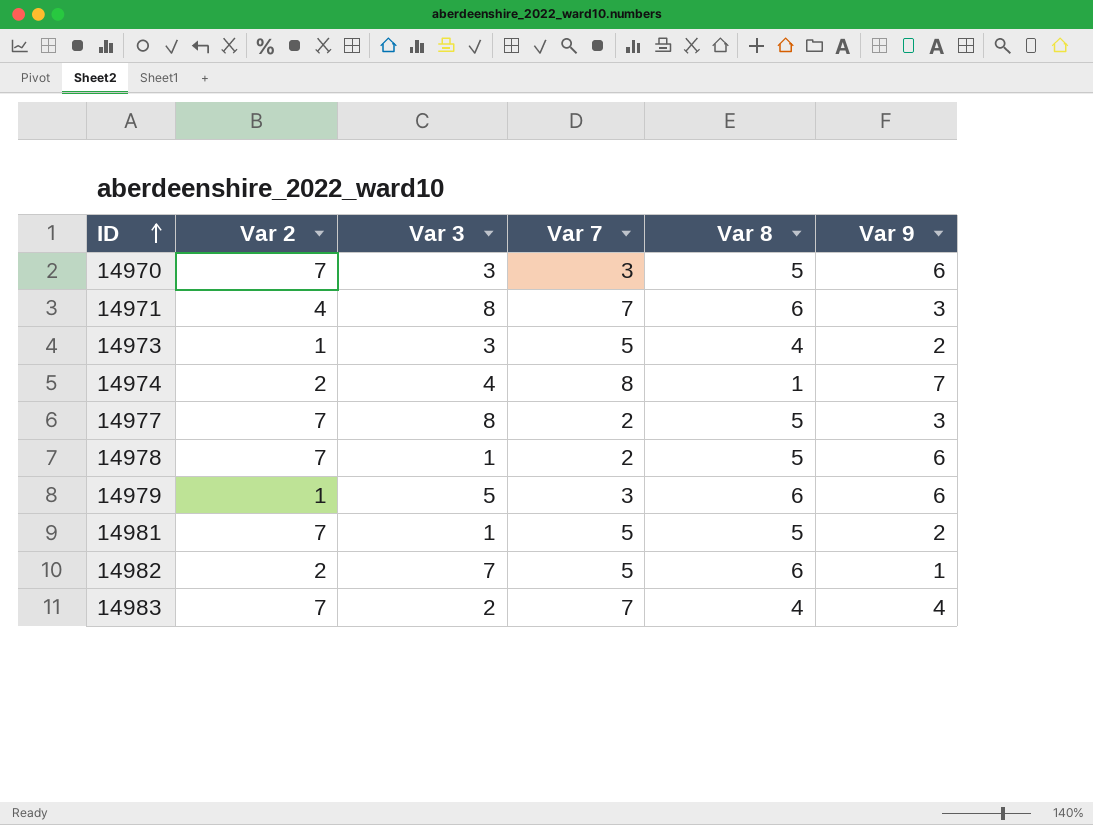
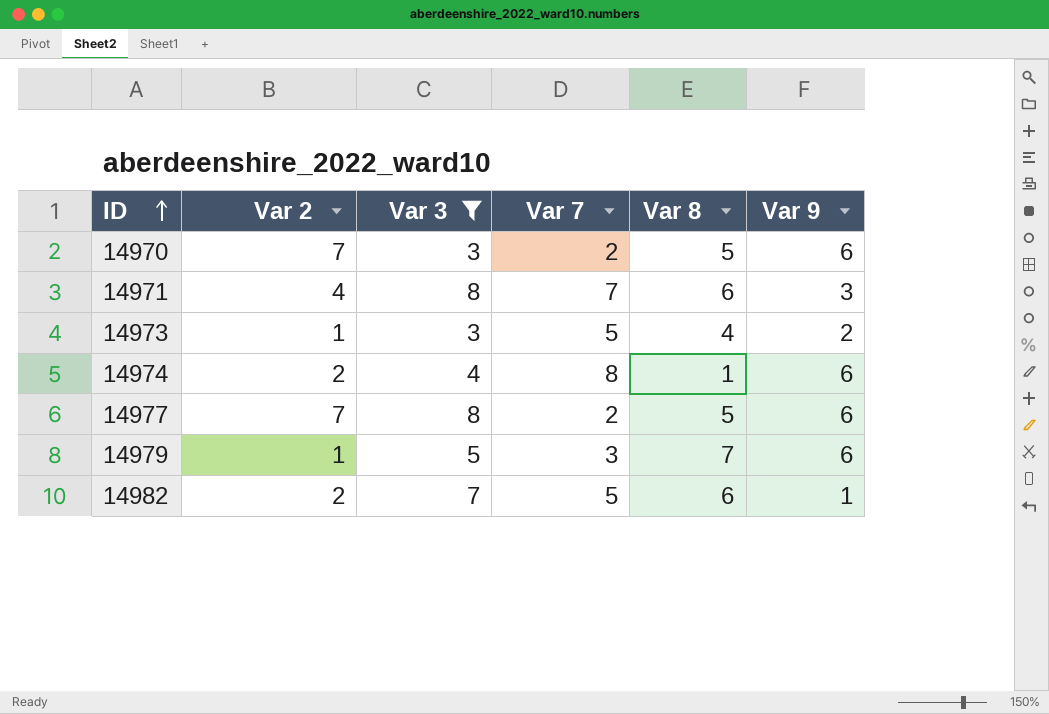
filter: none -> Var 3 >= 3
14970 | Var 7: 3 -> 2
14974 | Var 9: 7 -> 6
14977 | Var 9: 3 -> 6
14979 | Var 8: 6 -> 7

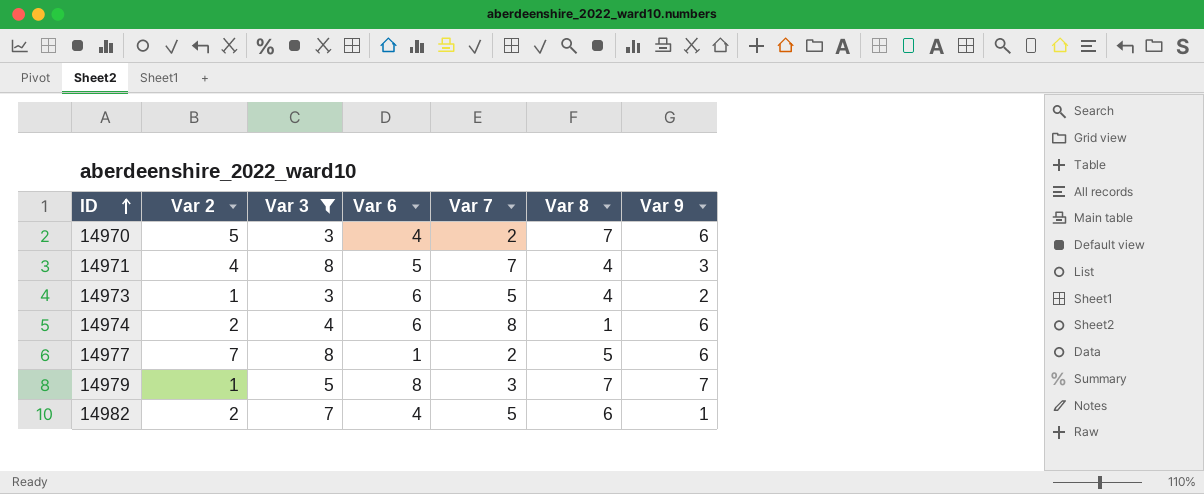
column Var 6 | position: none -> 4
14970 | Var 2: 7 -> 5
14970 | Var 8: 5 -> 7
14971 | Var 8: 6 -> 4
14979 | Var 9: 6 -> 7

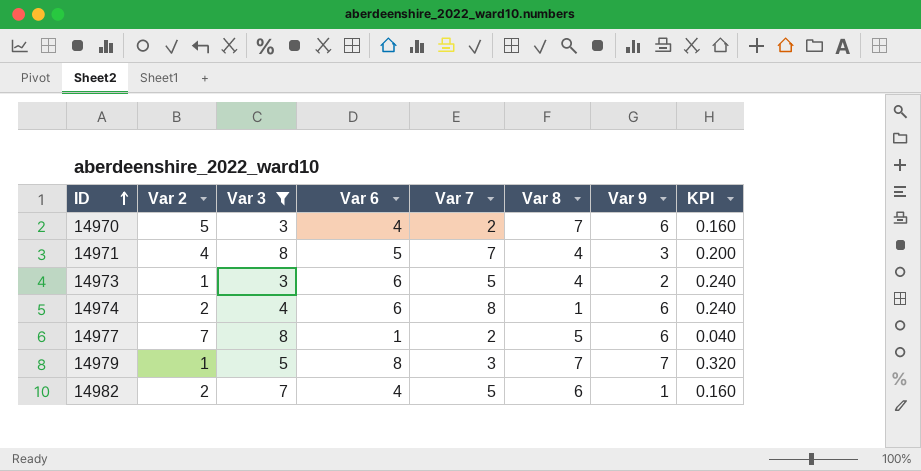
column KPI | formula: none -> [Var 6] * 0.04

